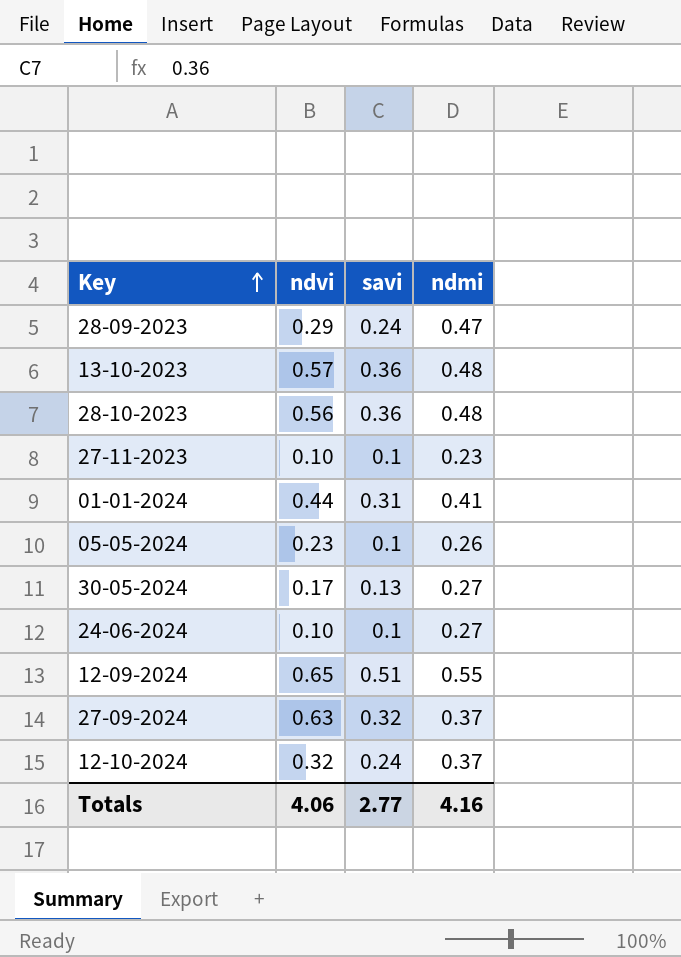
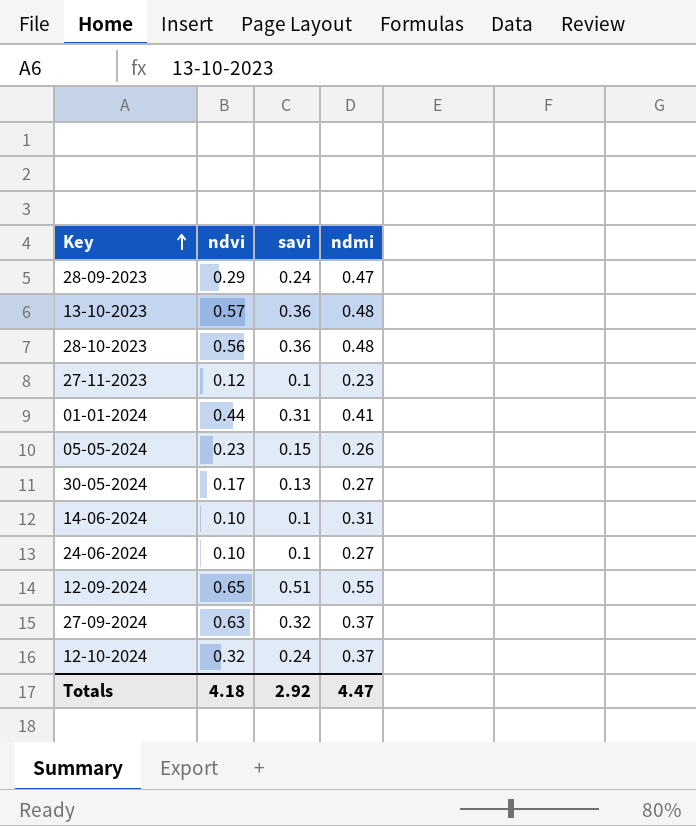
27-11-2023 | ndvi: 0.10 -> 0.12
05-05-2024 | savi: 0.1 -> 0.15
row 14-06-2024: none -> 0.10 | 0.1 | 0.31
Totals | ndvi: 4.06 -> 4.18
Totals | savi: 2.77 -> 2.92
Totals | ndmi: 4.16 -> 4.47

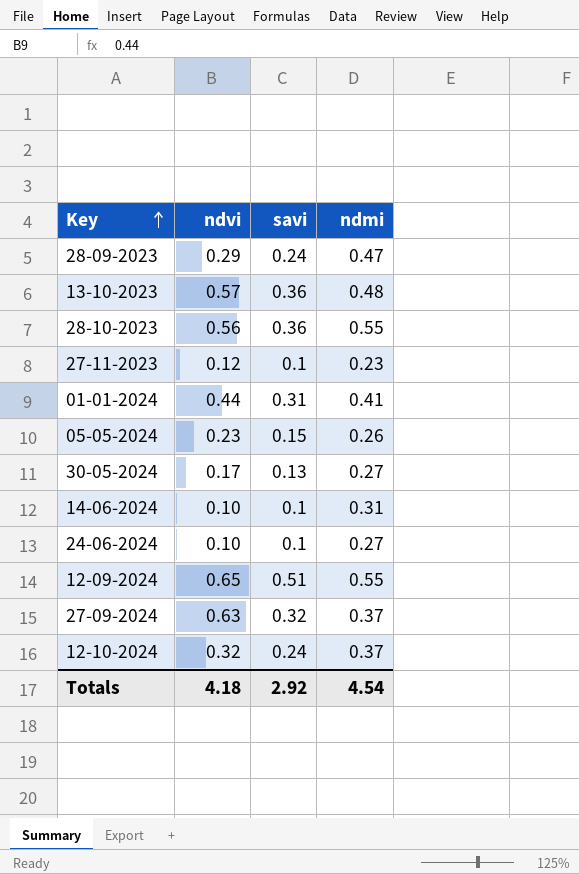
28-10-2023 | ndmi: 0.48 -> 0.55
Totals | ndmi: 4.47 -> 4.54

